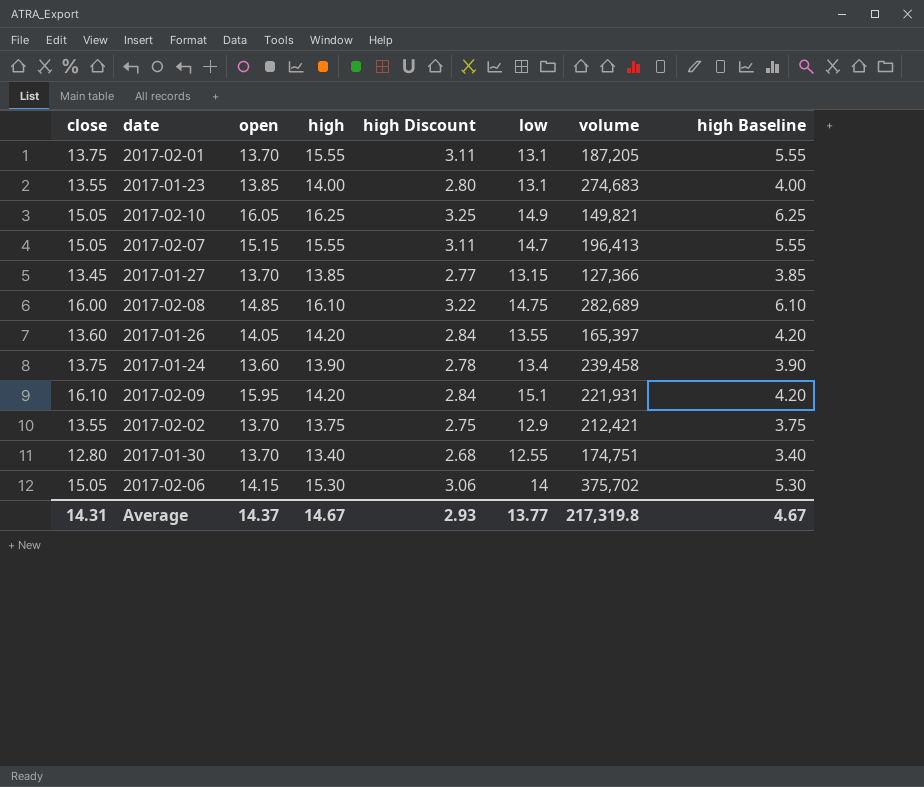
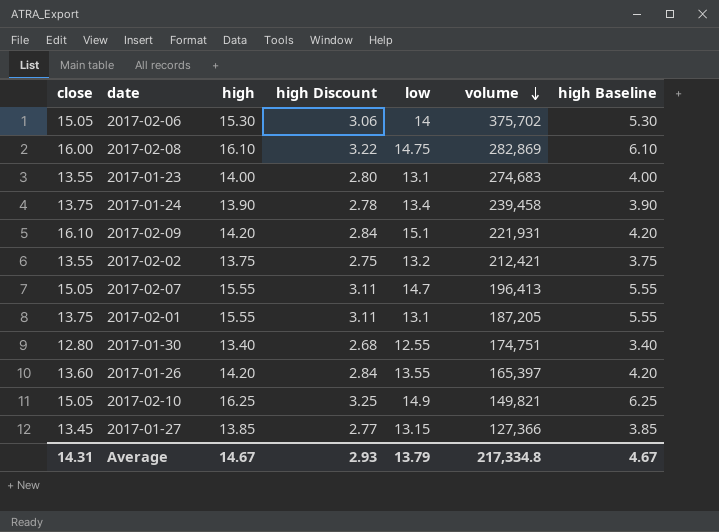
row order: none -> volume descending
column open | position: 3 -> none
2017-02-08 | volume: 282,689 -> 282,869
2017-02-02 | low: 12.9 -> 13.2
Average | low: 13.77 -> 13.79
Average | volume: 217,319.8 -> 217,334.8

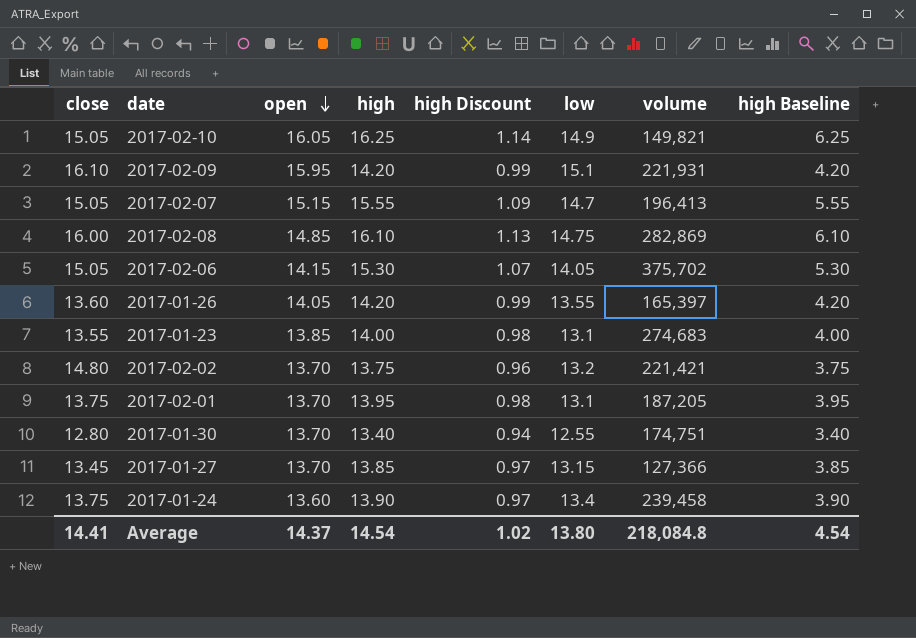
row order: volume descending -> open descending
column open | position: none -> 3
column high Discount | formula: [high] * 0.2 -> [high] * 0.07
2017-02-06 | low: 14 -> 14.05
2017-02-02 | close: 13.55 -> 14.80
2017-02-02 | volume: 212,421 -> 221,421
2017-02-01 | high: 15.55 -> 13.95
2017-02-01 | high Baseline: 5.55 -> 3.95
Average | close: 14.31 -> 14.41
Average | high: 14.67 -> 14.54
Average | high Discount: 2.93 -> 1.02
Average | low: 13.79 -> 13.80
Average | volume: 217,334.8 -> 218,084.8
Average | high Baseline: 4.67 -> 4.54

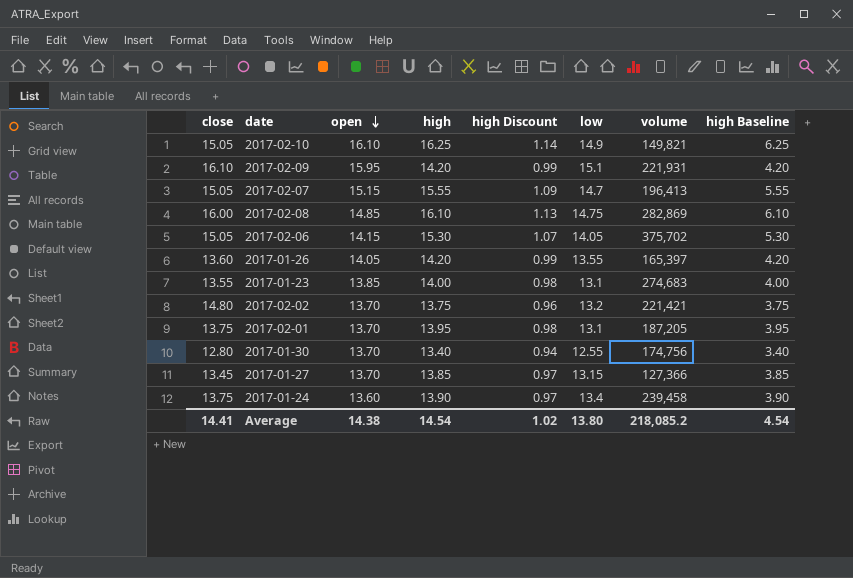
2017-02-10 | open: 16.05 -> 16.10
2017-01-30 | volume: 174,751 -> 174,756
Average | open: 14.37 -> 14.38
Average | volume: 218,084.8 -> 218,085.2

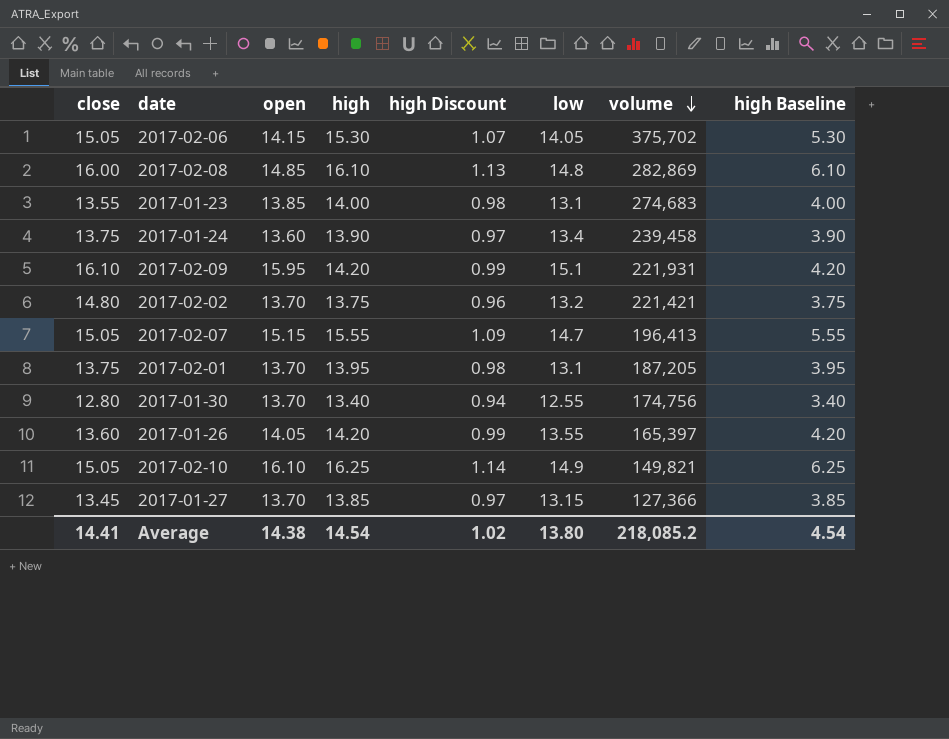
row order: open descending -> volume descending
2017-02-08 | low: 14.75 -> 14.8

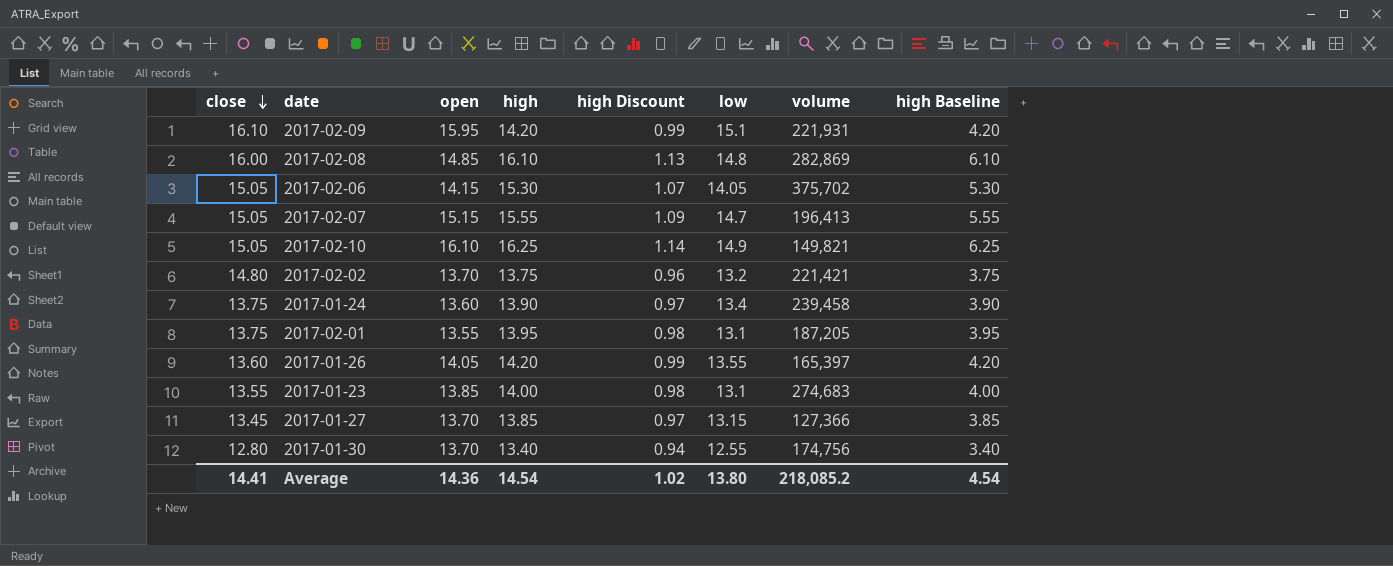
row order: volume descending -> close descending
2017-02-01 | open: 13.70 -> 13.55
Average | open: 14.38 -> 14.36

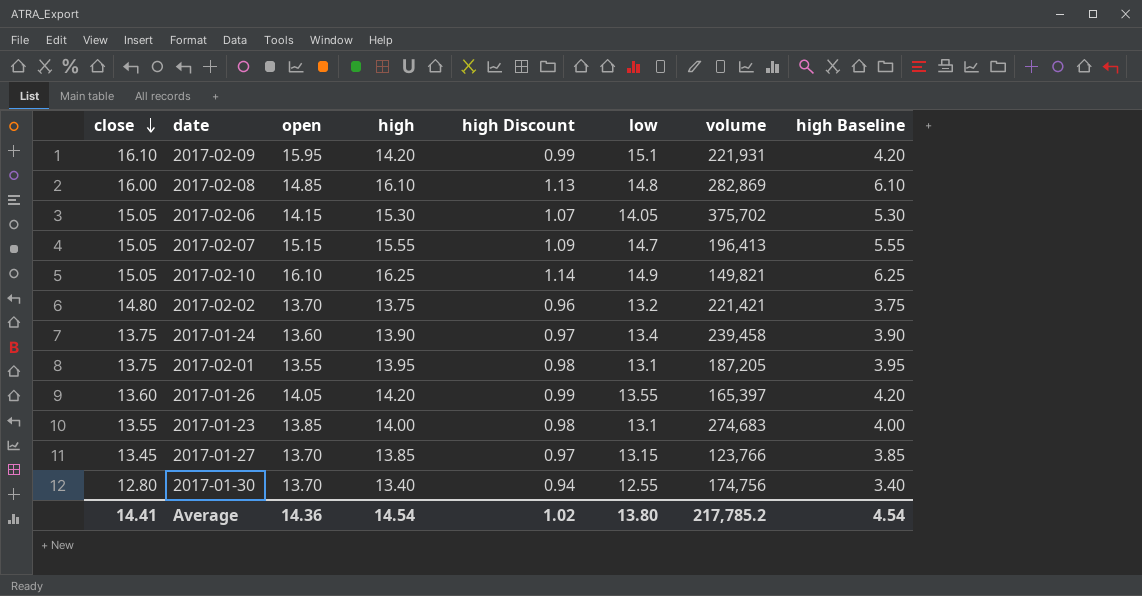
2017-01-27 | volume: 127,366 -> 123,766
Average | volume: 218,085.2 -> 217,785.2

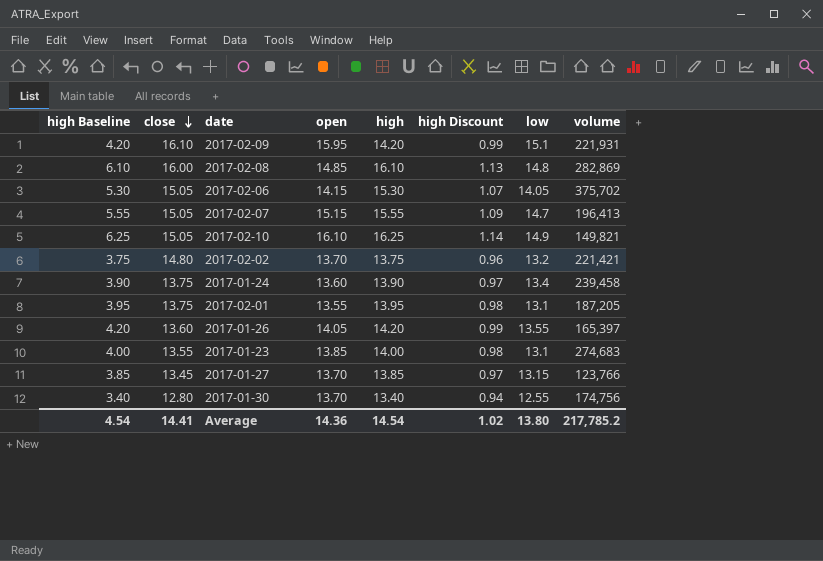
column high Baseline | position: 8 -> 1

